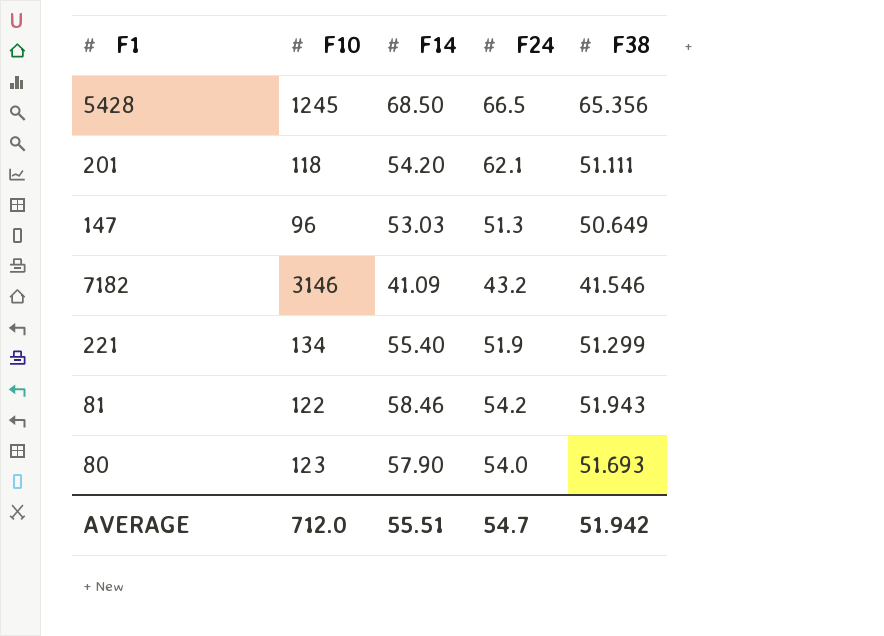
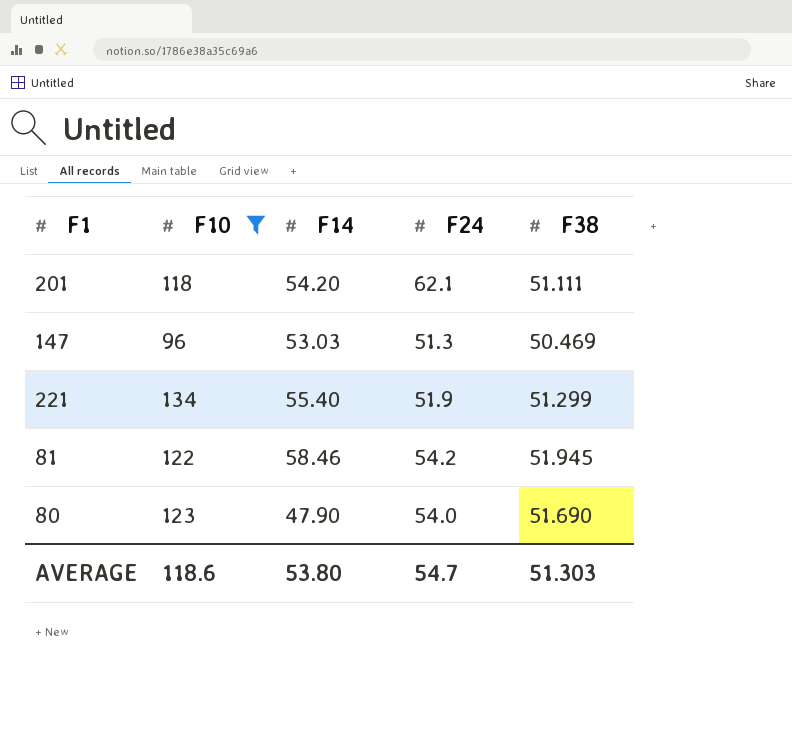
filter: none -> F10 <= 134
147 | F38: 50.649 -> 50.469
81 | F38: 51.943 -> 51.945
80 | F14: 57.90 -> 47.90
80 | F38: 51.693 -> 51.690
AVERAGE | F10: 712.0 -> 118.6
AVERAGE | F14: 55.51 -> 53.80
AVERAGE | F38: 51.942 -> 51.303

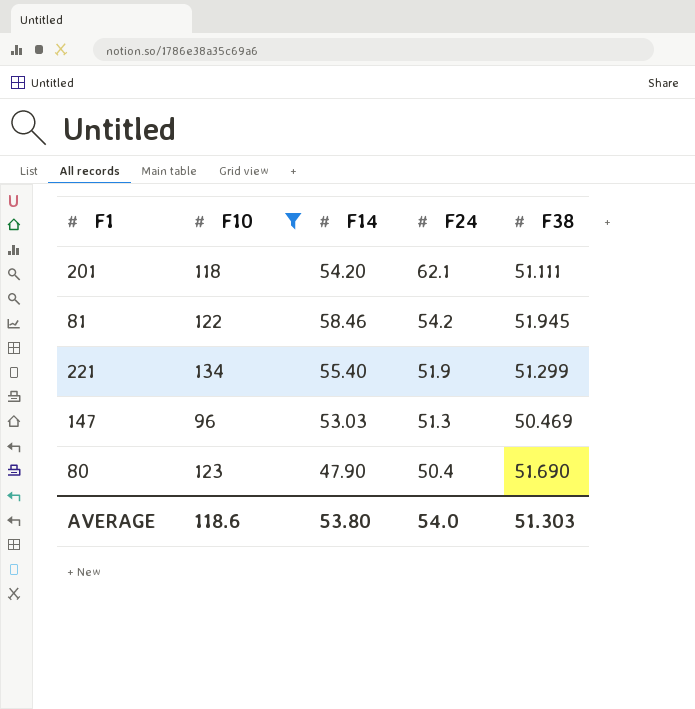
row order: none -> F24 descending
80 | F24: 54.0 -> 50.4
AVERAGE | F24: 54.7 -> 54.0

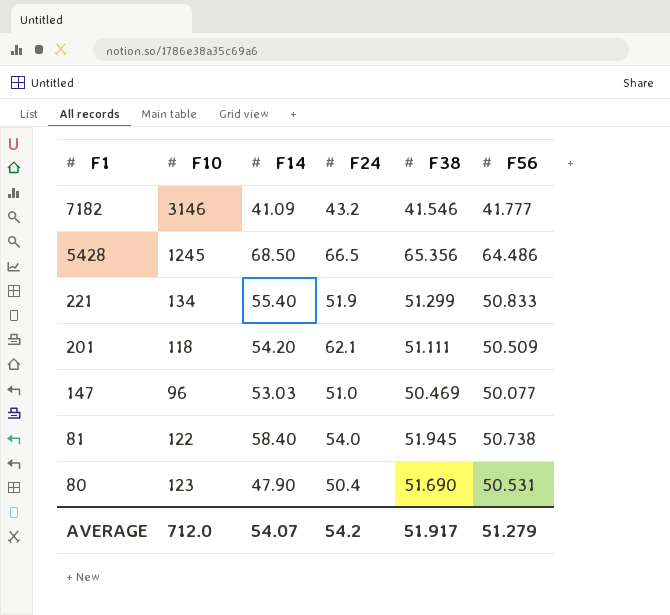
filter: F10 <= 134 -> none
row order: F24 descending -> F1 descending
column F56 | position: none -> 6
147 | F24: 51.3 -> 51.0
81 | F14: 58.46 -> 58.40
81 | F24: 54.2 -> 54.0
AVERAGE | F10: 118.6 -> 712.0
AVERAGE | F14: 53.80 -> 54.07
AVERAGE | F24: 54.0 -> 54.2
AVERAGE | F38: 51.303 -> 51.917

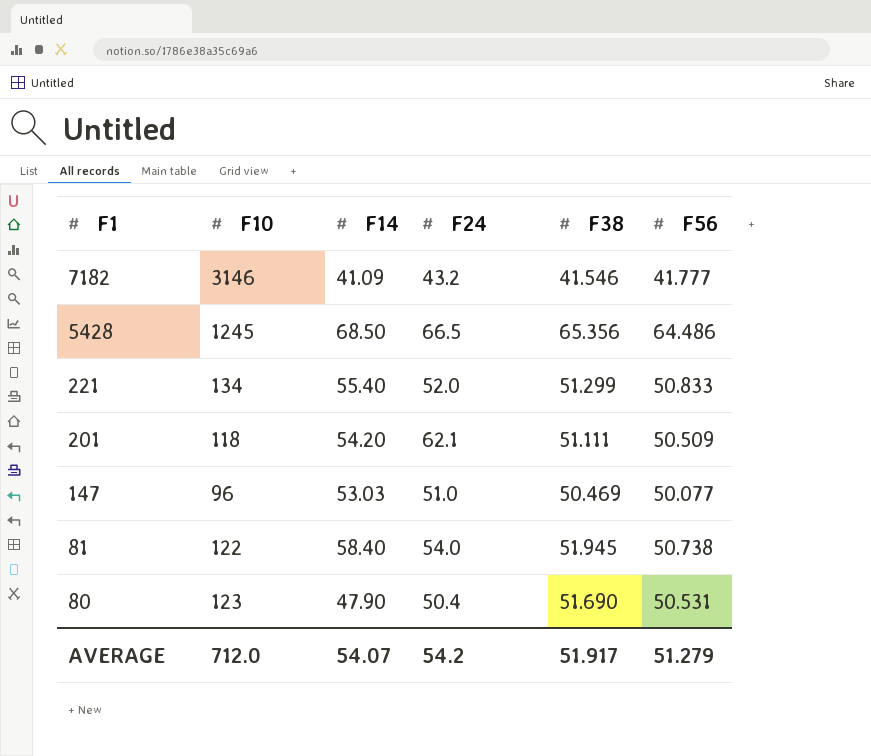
221 | F24: 51.9 -> 52.0

